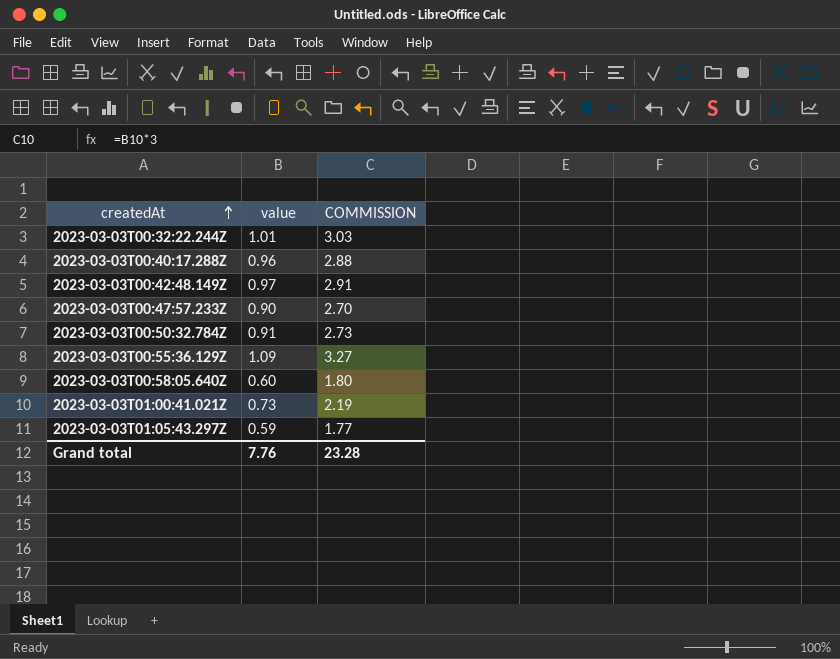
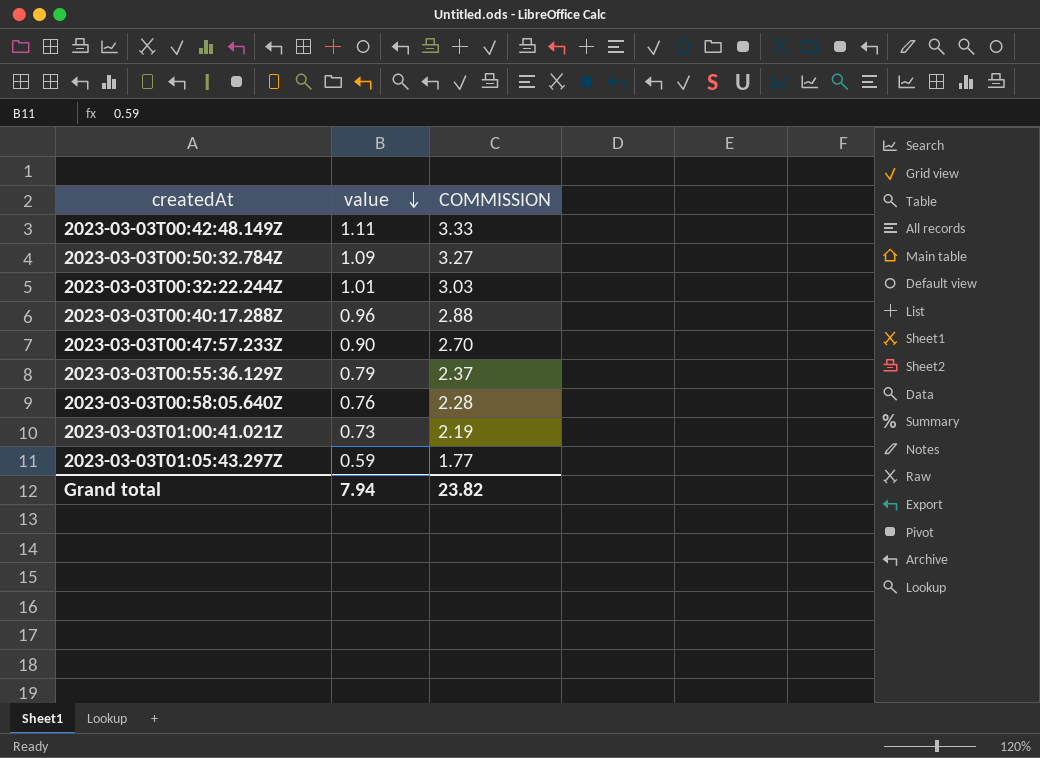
row order: createdAt ascending -> value descending
2023-03-03T00:42:48.149Z | value: 0.97 -> 1.11
2023-03-03T00:42:48.149Z | COMMISSION: 2.91 -> 3.33
2023-03-03T00:50:32.784Z | value: 0.91 -> 1.09
2023-03-03T00:50:32.784Z | COMMISSION: 2.73 -> 3.27
2023-03-03T00:55:36.129Z | value: 1.09 -> 0.79
2023-03-03T00:55:36.129Z | COMMISSION: 3.27 -> 2.37
2023-03-03T00:58:05.640Z | value: 0.60 -> 0.76
2023-03-03T00:58:05.640Z | COMMISSION: 1.80 -> 2.28
Grand total | value: 7.76 -> 7.94
Grand total | COMMISSION: 23.28 -> 23.82

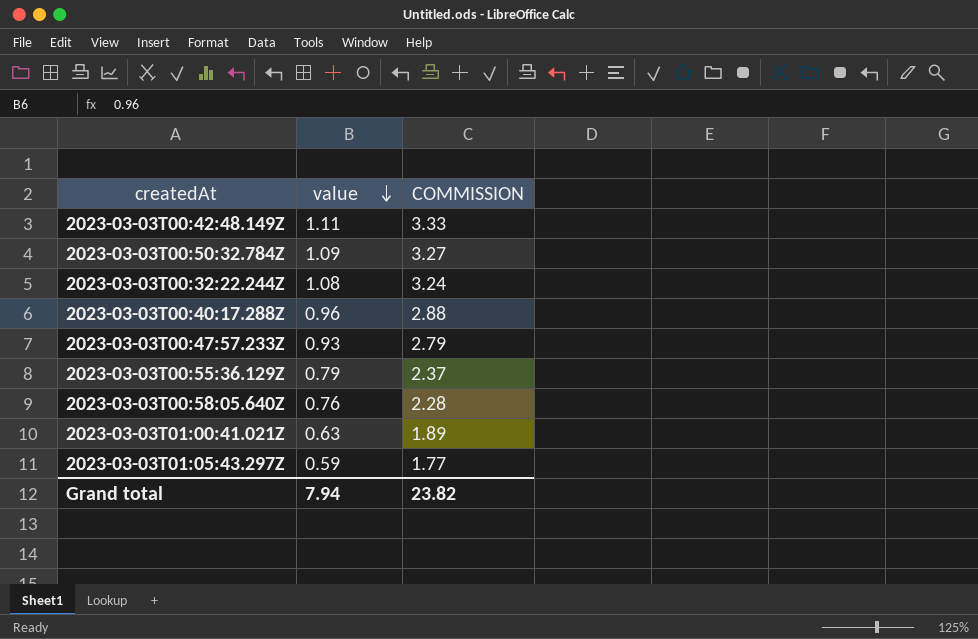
2023-03-03T00:32:22.244Z | value: 1.01 -> 1.08
2023-03-03T00:32:22.244Z | COMMISSION: 3.03 -> 3.24
2023-03-03T00:47:57.233Z | value: 0.90 -> 0.93
2023-03-03T00:47:57.233Z | COMMISSION: 2.70 -> 2.79
2023-03-03T01:00:41.021Z | value: 0.73 -> 0.63
2023-03-03T01:00:41.021Z | COMMISSION: 2.19 -> 1.89

